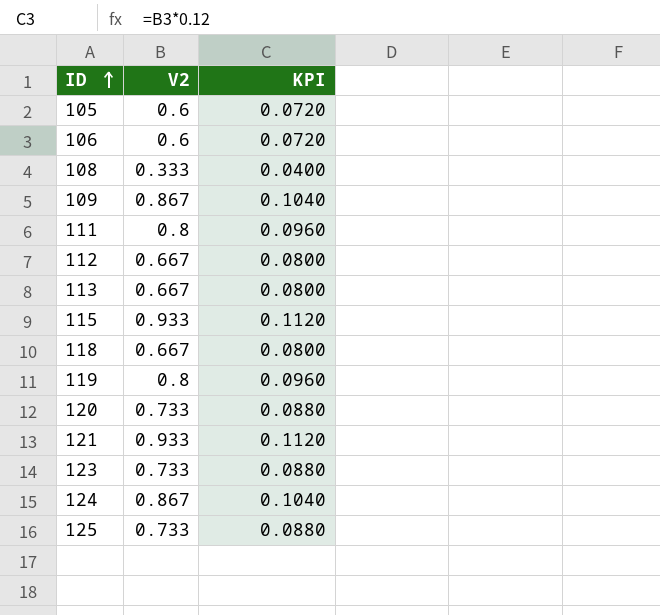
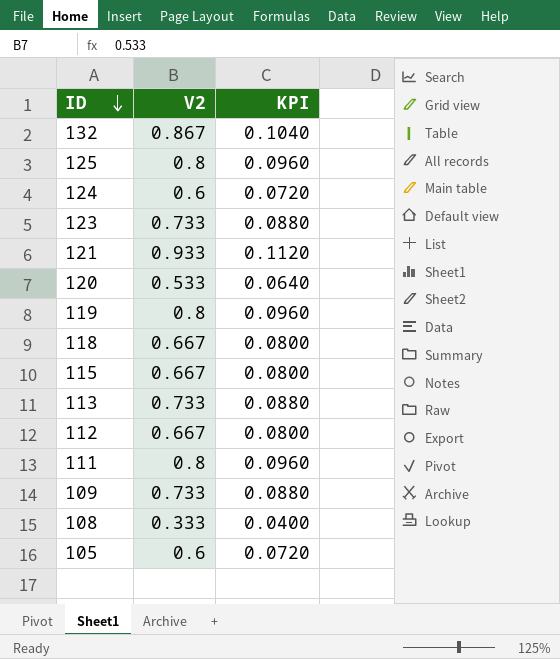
row order: ID ascending -> ID descending
row 106: 0.6 | 0.0720 -> none
row 132: none -> 0.867 | 0.1040
125 | V2: 0.733 -> 0.8
125 | KPI: 0.0880 -> 0.0960
124 | V2: 0.867 -> 0.6
124 | KPI: 0.1040 -> 0.0720
120 | V2: 0.733 -> 0.533
120 | KPI: 0.0880 -> 0.0640
115 | V2: 0.933 -> 0.667
115 | KPI: 0.1120 -> 0.0800
113 | V2: 0.667 -> 0.733
113 | KPI: 0.0800 -> 0.0880
109 | V2: 0.867 -> 0.733
109 | KPI: 0.1040 -> 0.0880

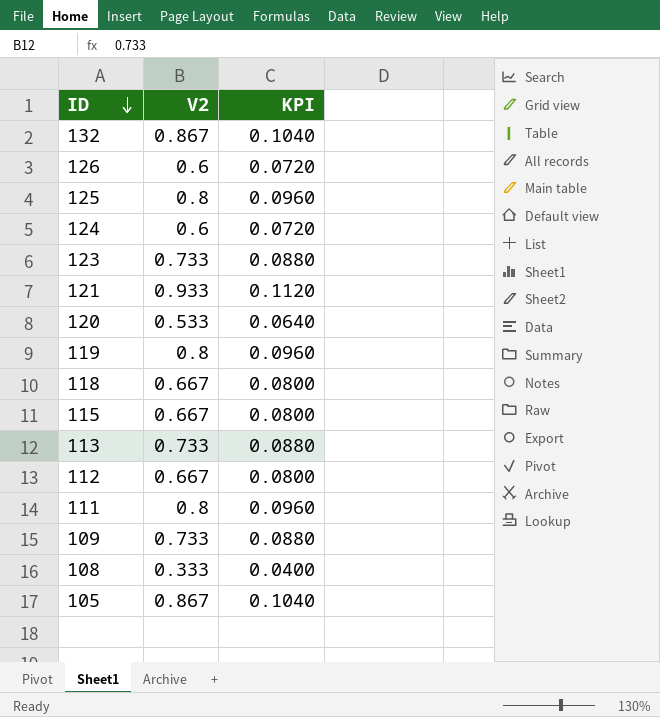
row 126: none -> 0.6 | 0.0720
105 | V2: 0.6 -> 0.867
105 | KPI: 0.0720 -> 0.1040

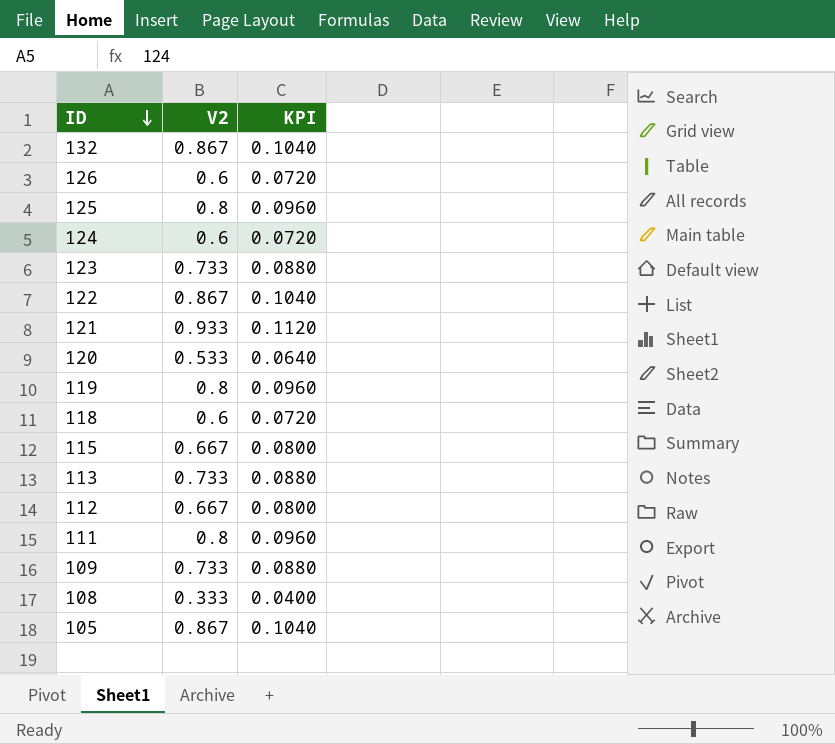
row 122: none -> 0.867 | 0.1040
118 | V2: 0.667 -> 0.6
118 | KPI: 0.0800 -> 0.0720

